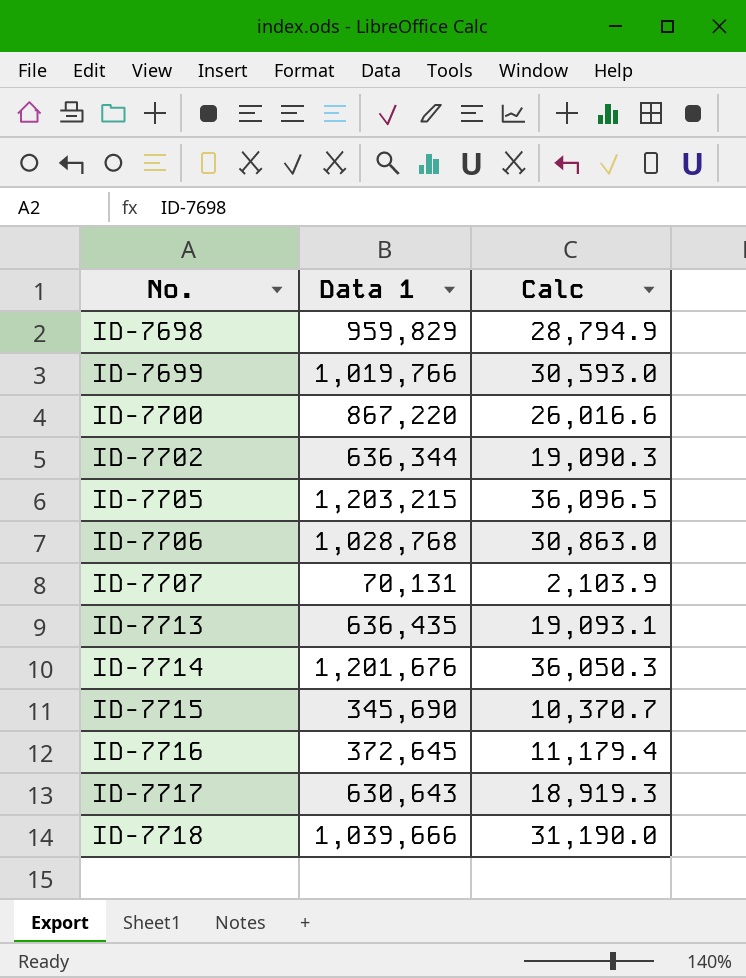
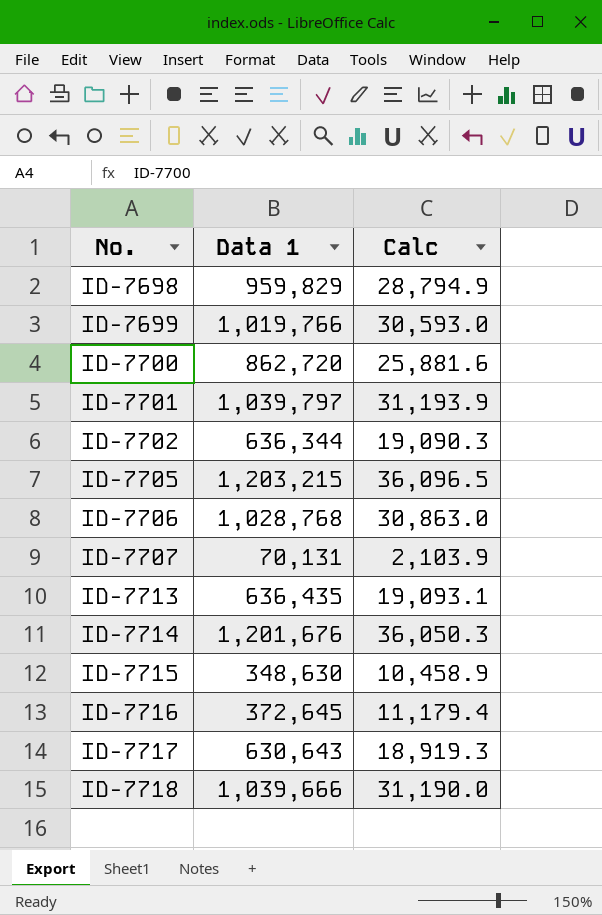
ID-7700 | Data 1: 867,220 -> 862,720
ID-7700 | Calc: 26,016.6 -> 25,881.6
row ID-7701: none -> 1,039,797 | 31,193.9
ID-7715 | Data 1: 345,690 -> 348,630
ID-7715 | Calc: 10,370.7 -> 10,458.9

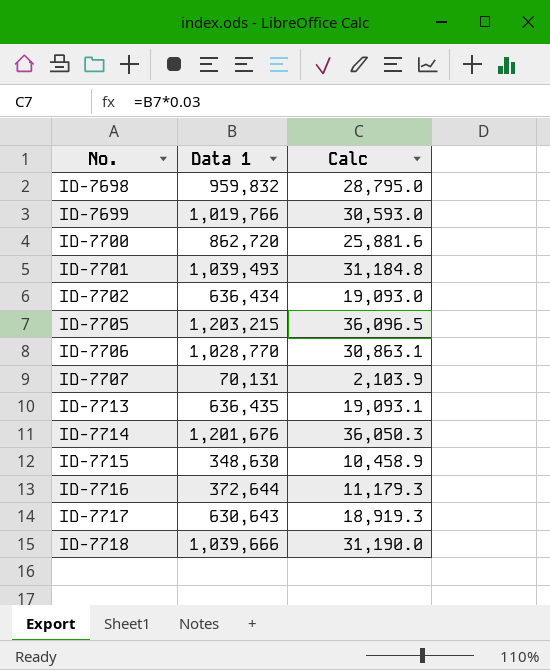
ID-7698 | Data 1: 959,829 -> 959,832
ID-7698 | Calc: 28,794.9 -> 28,795.0
ID-7701 | Data 1: 1,039,797 -> 1,039,493
ID-7701 | Calc: 31,193.9 -> 31,184.8
ID-7702 | Data 1: 636,344 -> 636,434
ID-7702 | Calc: 19,090.3 -> 19,093.0
ID-7706 | Data 1: 1,028,768 -> 1,028,770
ID-7706 | Calc: 30,863.0 -> 30,863.1
ID-7716 | Data 1: 372,645 -> 372,644
ID-7716 | Calc: 11,179.4 -> 11,179.3

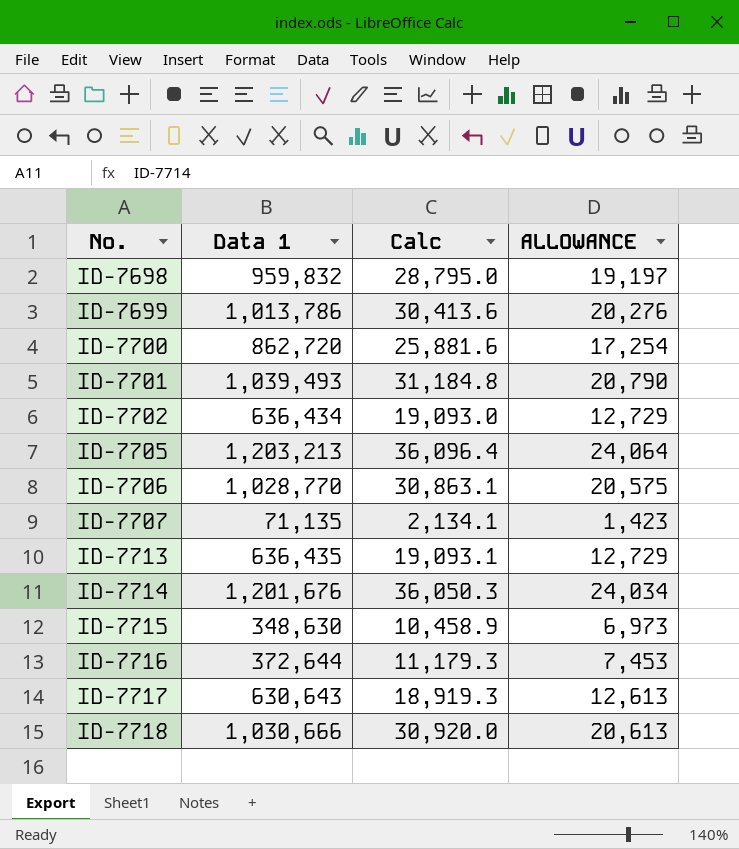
column ALLOWANCE | formula: none -> [Data 1] * 0.02
ID-7699 | Data 1: 1,019,766 -> 1,013,786
ID-7699 | Calc: 30,593.0 -> 30,413.6
ID-7705 | Data 1: 1,203,215 -> 1,203,213
ID-7705 | Calc: 36,096.5 -> 36,096.4
ID-7707 | Data 1: 70,131 -> 71,135
ID-7707 | Calc: 2,103.9 -> 2,134.1
ID-7718 | Data 1: 1,039,666 -> 1,030,666
ID-7718 | Calc: 31,190.0 -> 30,920.0

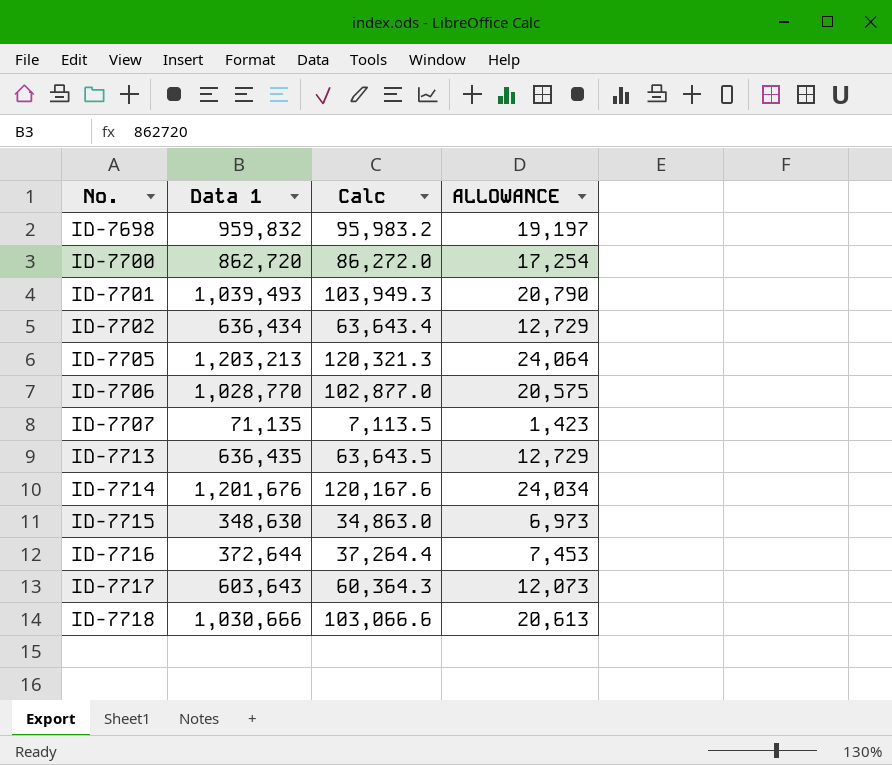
column Calc | formula: [Data 1] * 0.03 -> [Data 1] * 0.1
row ID-7699: 1,013,786 | 30,413.6 | 20,276 -> none
ID-7717 | Data 1: 630,643 -> 603,643
ID-7717 | ALLOWANCE: 12,613 -> 12,073

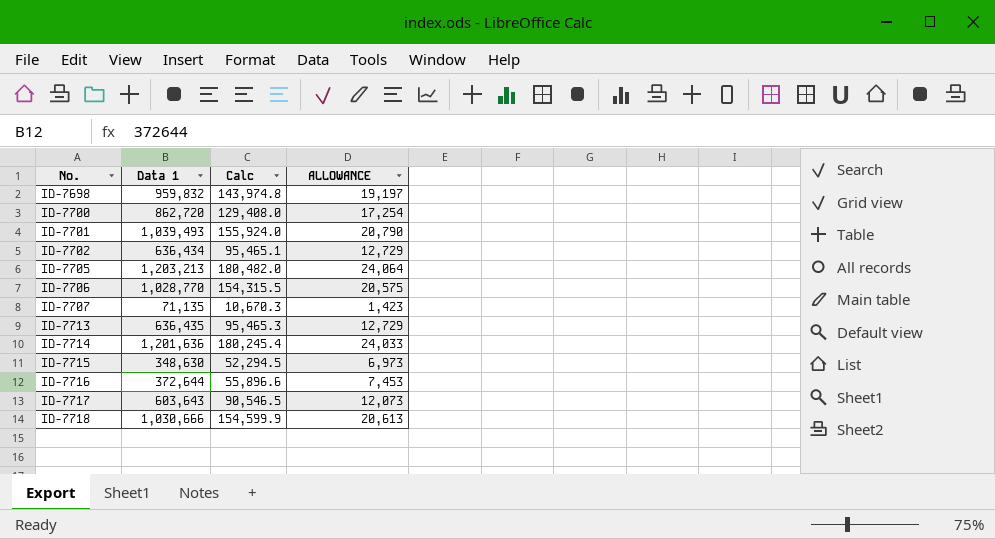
column Calc | formula: [Data 1] * 0.1 -> [Data 1] * 0.15
ID-7714 | Data 1: 1,201,676 -> 1,201,636
ID-7714 | ALLOWANCE: 24,034 -> 24,033

